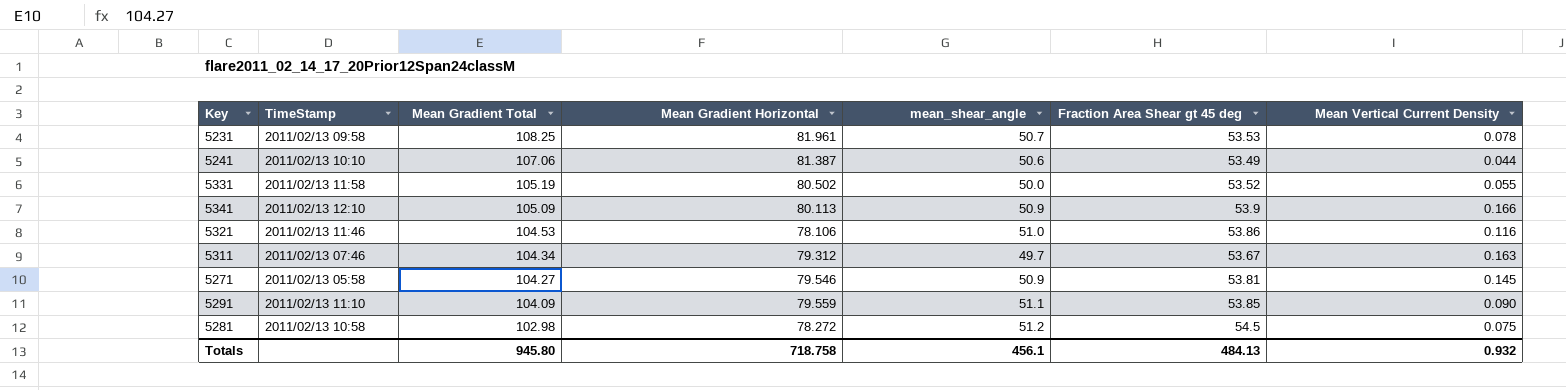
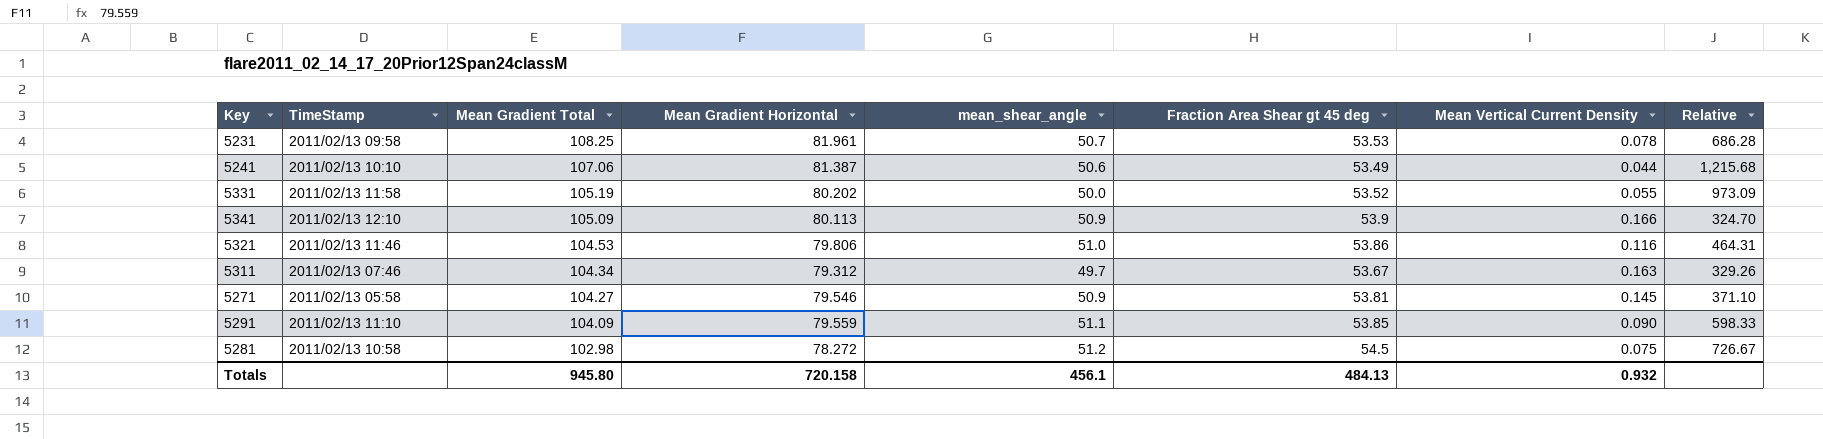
column Relative | formula: none -> [Fraction Area Shear gt 45 deg] / [Mean Vertical Current Density]
5331 | Mean Gradient Horizontal: 80.502 -> 80.202
5321 | Mean Gradient Horizontal: 78.106 -> 79.806
Totals | Mean Gradient Horizontal: 718.758 -> 720.158

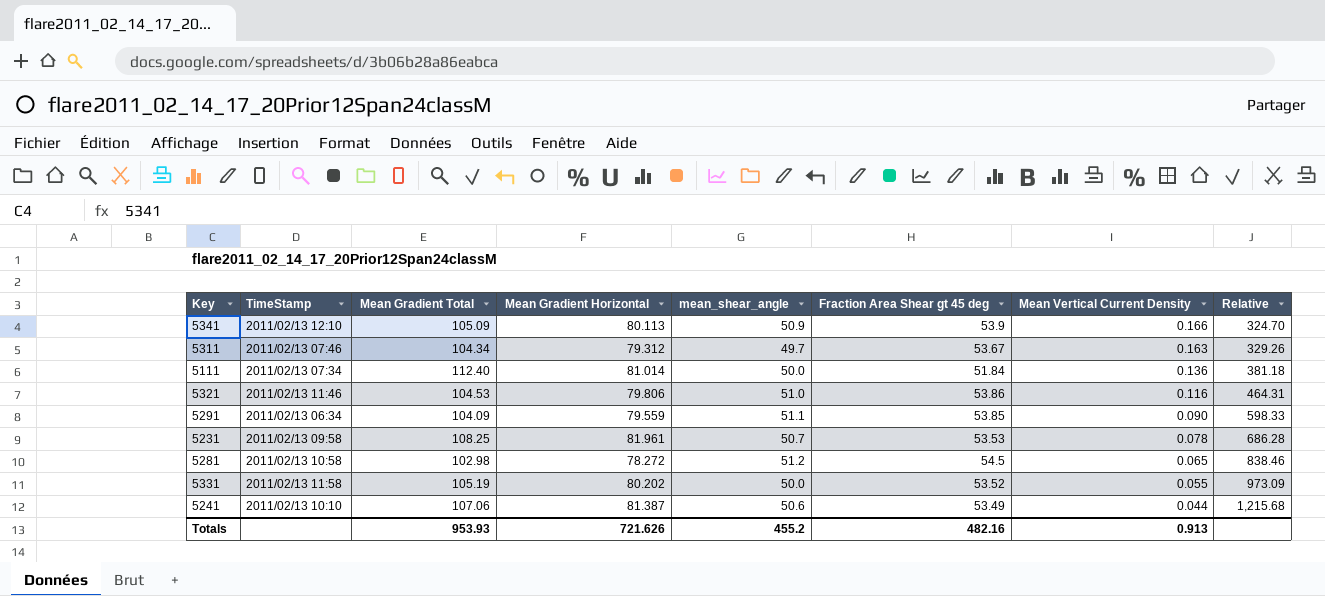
row order: Mean Gradient Total descending -> Mean Vertical Current Density descending
row 5271: 2011/02/13 05:58 | 104.27 | 79.546 | 50.9 | 53.81 | 0.145 | 371.10 -> none
row 5111: none -> 2011/02/13 07:34 | 112.40 | 81.014 | 50.0 | 51.84 | 0.136 | 381.18
5291 | TimeStamp: 2011/02/13 11:10 -> 2011/02/13 06:34
5281 | Mean Vertical Current Density: 0.075 -> 0.065
5281 | Relative: 726.67 -> 838.46
Totals | Mean Gradient Total: 945.80 -> 953.93
Totals | Mean Gradient Horizontal: 720.158 -> 721.626
Totals | mean_shear_angle: 456.1 -> 455.2
Totals | Fraction Area Shear gt 45 deg: 484.13 -> 482.16
Totals | Mean Vertical Current Density: 0.932 -> 0.913

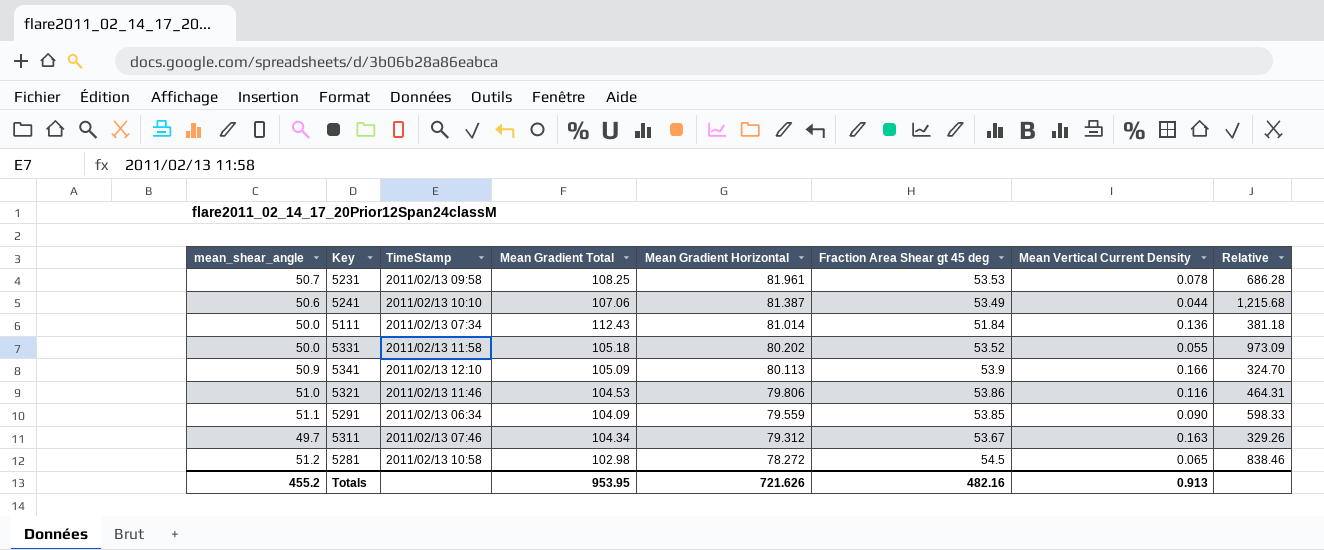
row order: Mean Vertical Current Density descending -> Mean Gradient Horizontal descending
column mean_shear_angle | position: 5 -> 1
5111 | Mean Gradient Total: 112.40 -> 112.43
5331 | Mean Gradient Total: 105.19 -> 105.18
Totals | Mean Gradient Total: 953.93 -> 953.95

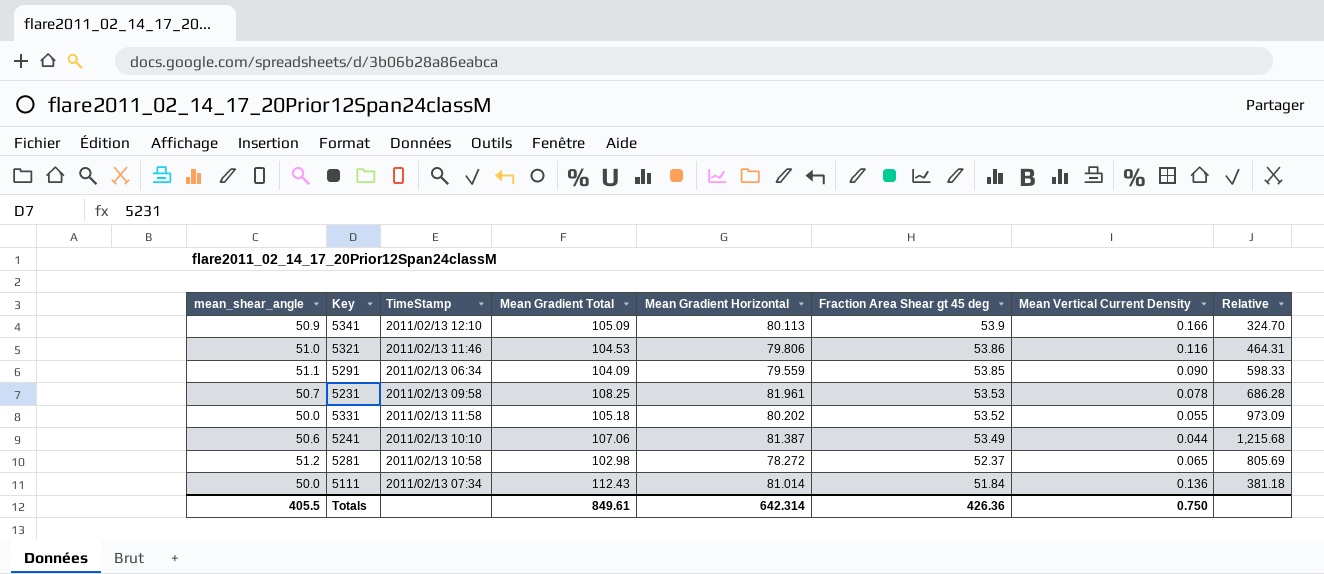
row order: Mean Gradient Horizontal descending -> Fraction Area Shear gt 45 deg descending
row 5311: 49.7 | 2011/02/13 07:46 | 104.34 | 79.312 | 53.67 | 0.163 | 329.26 -> none
5281 | Fraction Area Shear gt 45 deg: 54.5 -> 52.37
5281 | Relative: 838.46 -> 805.69
Totals | mean_shear_angle: 455.2 -> 405.5
Totals | Mean Gradient Total: 953.95 -> 849.61
Totals | Mean Gradient Horizontal: 721.626 -> 642.314
Totals | Fraction Area Shear gt 45 deg: 482.16 -> 426.36
Totals | Mean Vertical Current Density: 0.913 -> 0.750

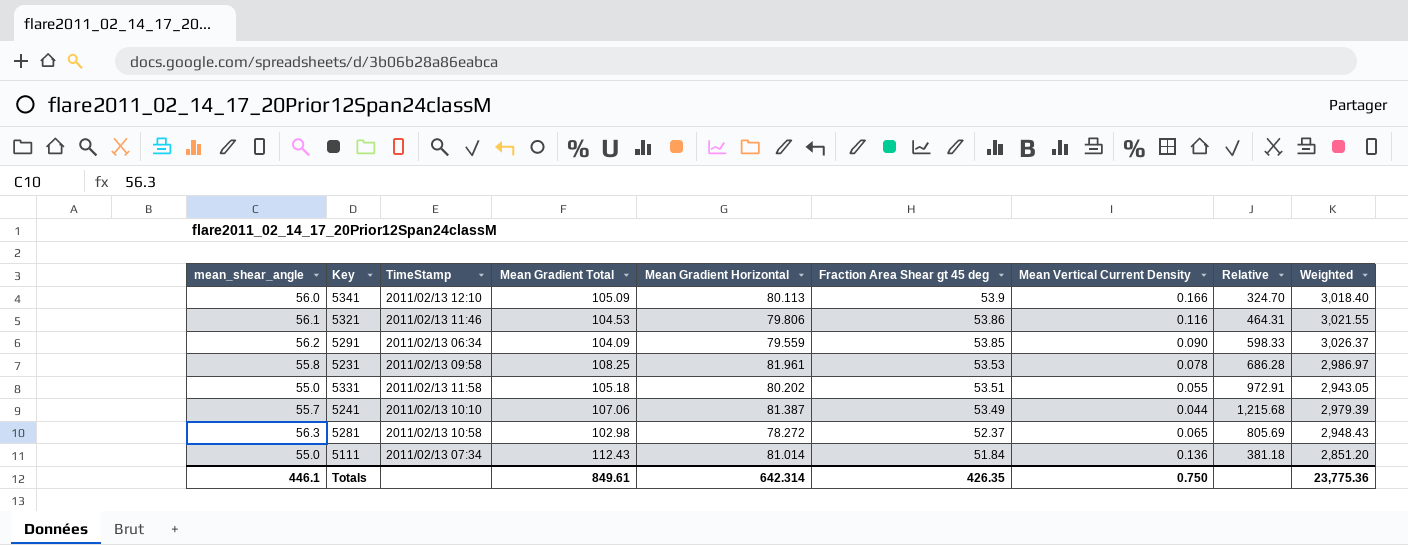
column Weighted | formula: none -> [mean_shear_angle] * [Fraction Area Shear gt 45 deg]
5341 | mean_shear_angle: 50.9 -> 56.0
5321 | mean_shear_angle: 51.0 -> 56.1
5291 | mean_shear_angle: 51.1 -> 56.2
5231 | mean_shear_angle: 50.7 -> 55.8
5331 | mean_shear_angle: 50.0 -> 55.0
5331 | Fraction Area Shear gt 45 deg: 53.52 -> 53.51
5331 | Relative: 973.09 -> 972.91
5241 | mean_shear_angle: 50.6 -> 55.7
5281 | mean_shear_angle: 51.2 -> 56.3
5111 | mean_shear_angle: 50.0 -> 55.0
Totals | mean_shear_angle: 405.5 -> 446.1
Totals | Fraction Area Shear gt 45 deg: 426.36 -> 426.35

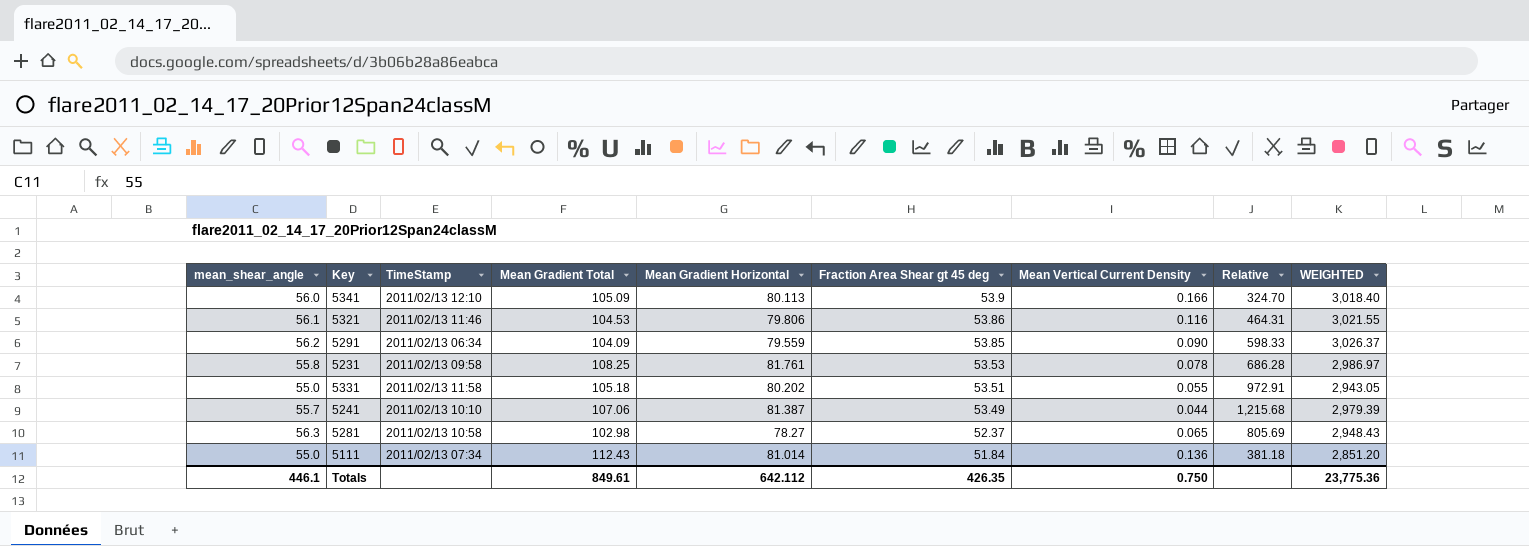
column name: Weighted -> WEIGHTED
5231 | Mean Gradient Horizontal: 81.961 -> 81.761
5281 | Mean Gradient Horizontal: 78.272 -> 78.27
Totals | Mean Gradient Horizontal: 642.314 -> 642.112

